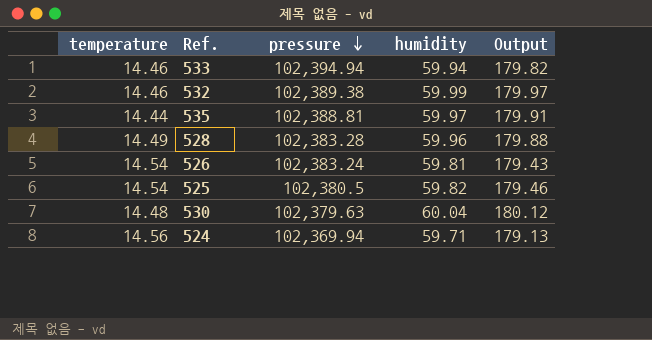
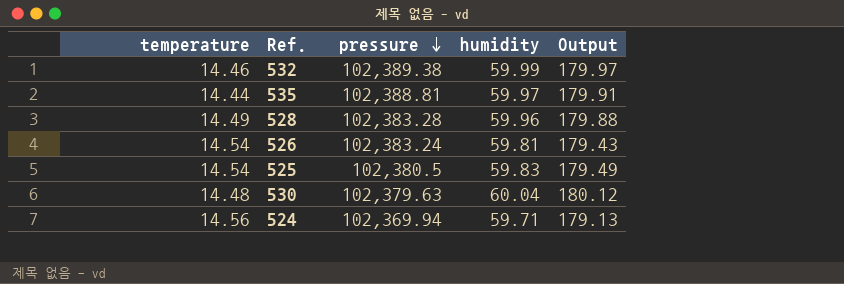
row 533: 14.46 | 102,394.94 | 59.94 | 179.82 -> none
525 | humidity: 59.82 -> 59.83
525 | Output: 179.46 -> 179.49

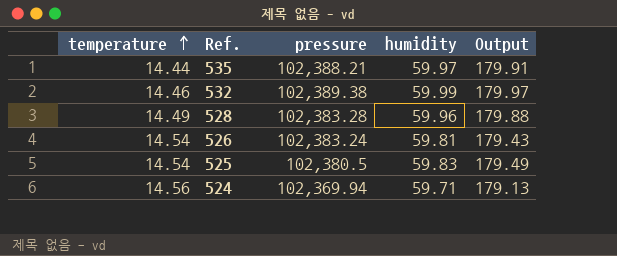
row order: pressure descending -> temperature ascending
row 530: 14.48 | 102,379.63 | 60.04 | 180.12 -> none
535 | pressure: 102,388.81 -> 102,388.21

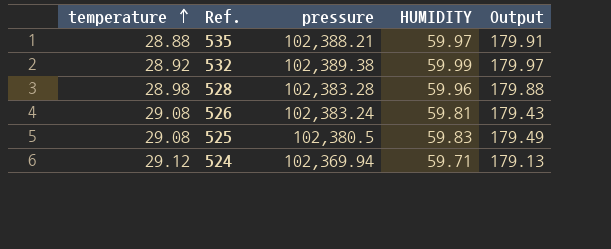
column name: humidity -> HUMIDITY
535 | temperature: 14.44 -> 28.88
532 | temperature: 14.46 -> 28.92
528 | temperature: 14.49 -> 28.98
526 | temperature: 14.54 -> 29.08
525 | temperature: 14.54 -> 29.08
524 | temperature: 14.56 -> 29.12

